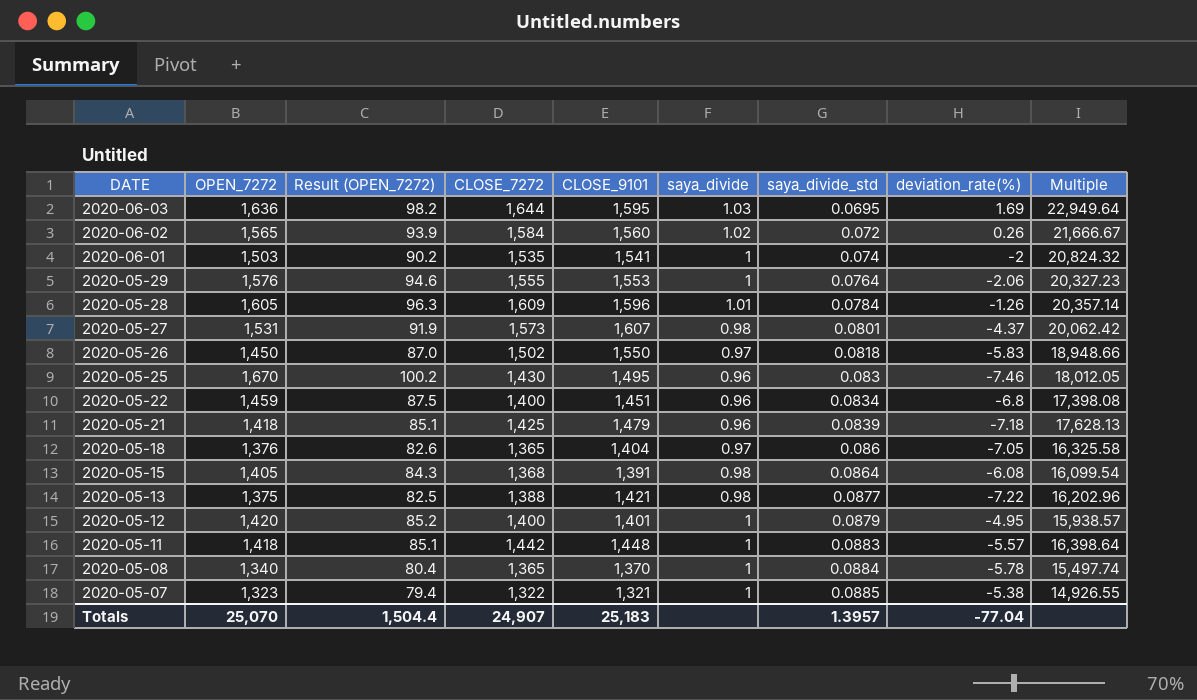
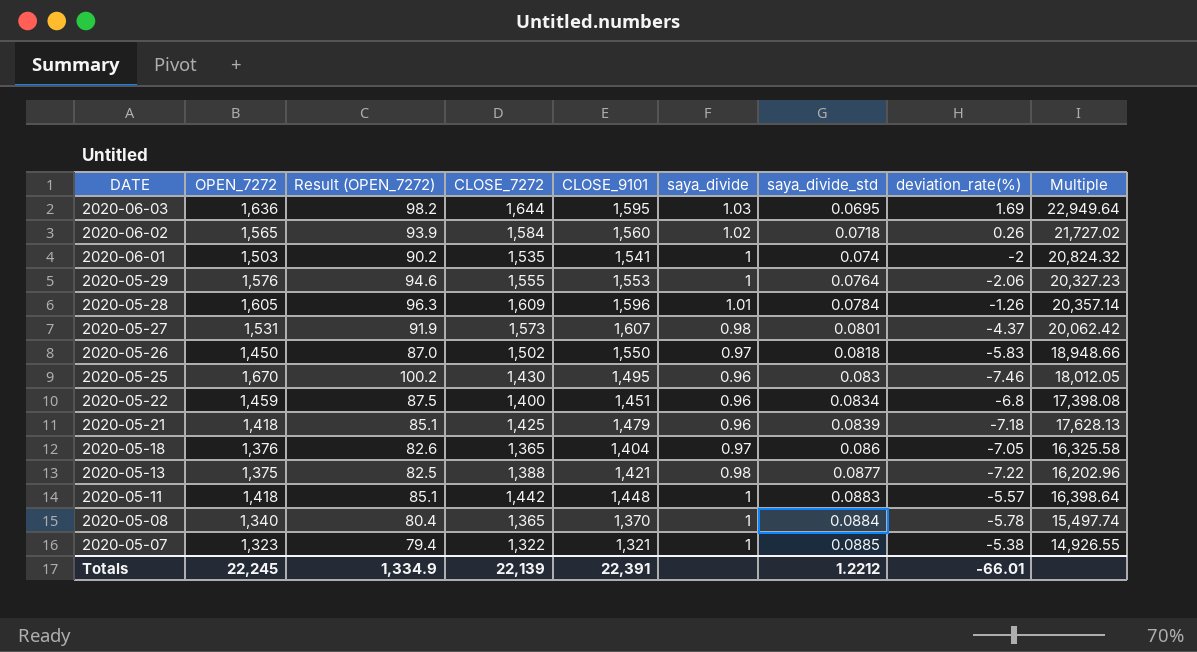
row 2020-05-15: 1,405 | 84.3 | 1,368 | 1,391 | 0.98 | 0.0864 | -6.08 | 16,099.54 -> none
row 2020-05-12: 1,420 | 85.2 | 1,400 | 1,401 | 1 | 0.0879 | -4.95 | 15,938.57 -> none
2020-06-02 | saya_divide_std: 0.072 -> 0.0718
2020-06-02 | Multiple: 21,666.67 -> 21,727.02
Totals | OPEN_7272: 25,070 -> 22,245
Totals | Result (OPEN_7272): 1,504.4 -> 1,334.9
Totals | CLOSE_7272: 24,907 -> 22,139
Totals | CLOSE_9101: 25,183 -> 22,391
Totals | saya_divide_std: 1.3957 -> 1.2212
Totals | deviation_rate(%): -77.04 -> -66.01

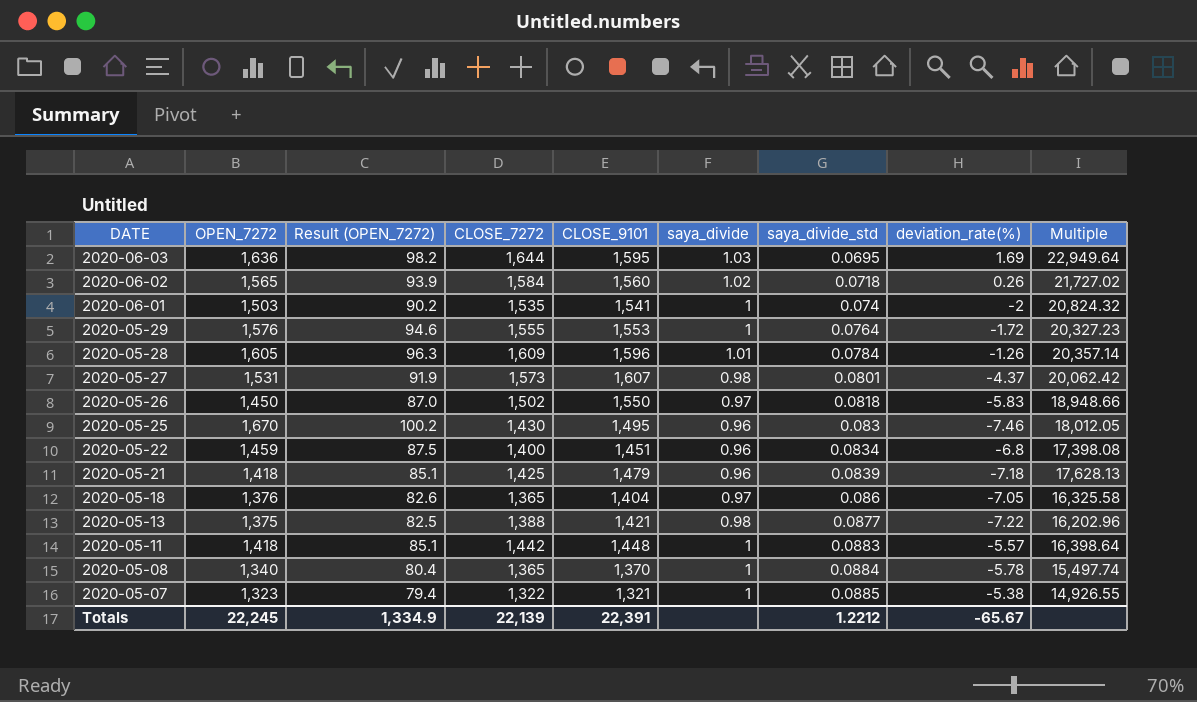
2020-05-29 | deviation_rate(%): -2.06 -> -1.72
Totals | deviation_rate(%): -66.01 -> -65.67

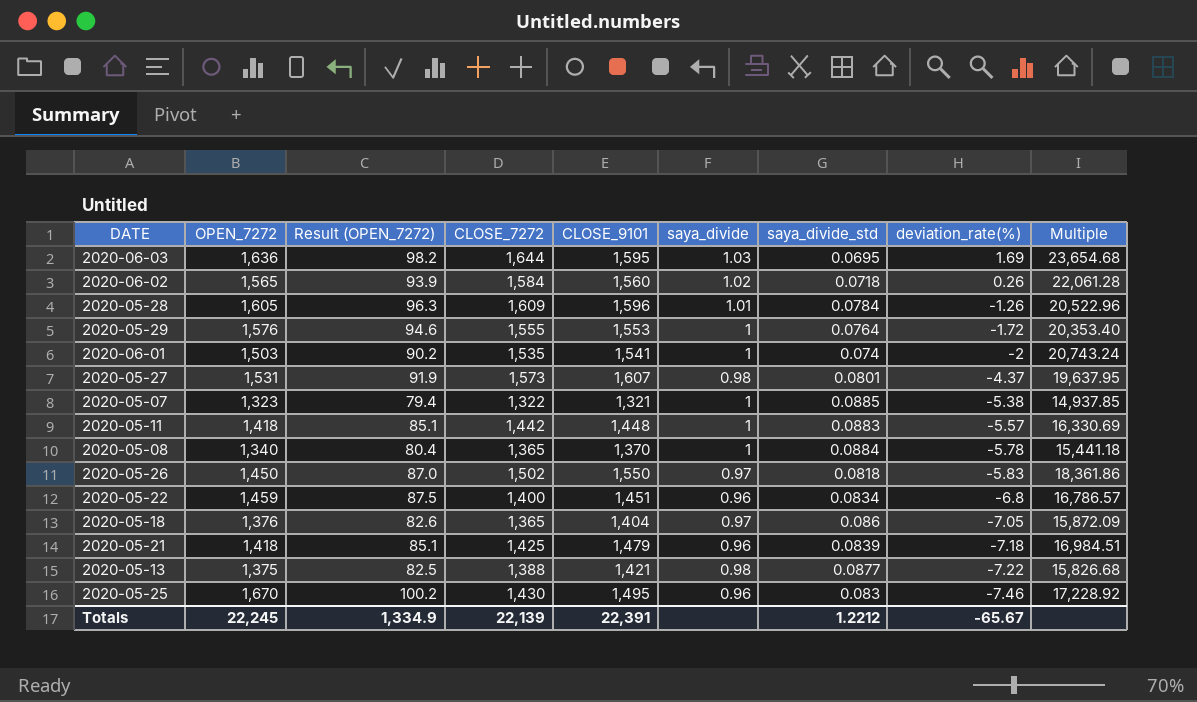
row order: DATE descending -> deviation_rate(%) descending
column Multiple | formula: [CLOSE_9101] / [saya_divide_std] -> [CLOSE_7272] / [saya_divide_std]

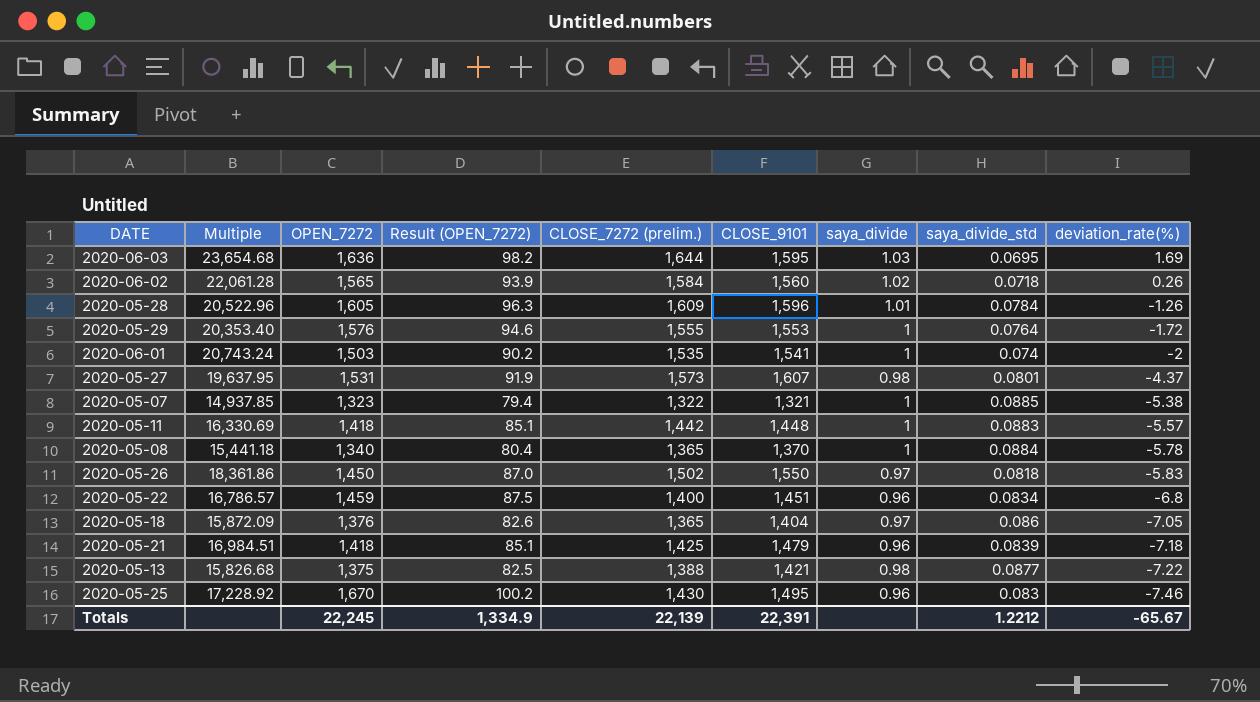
column Multiple | position: 9 -> 2
column name: CLOSE_7272 -> CLOSE_7272 (prelim.)

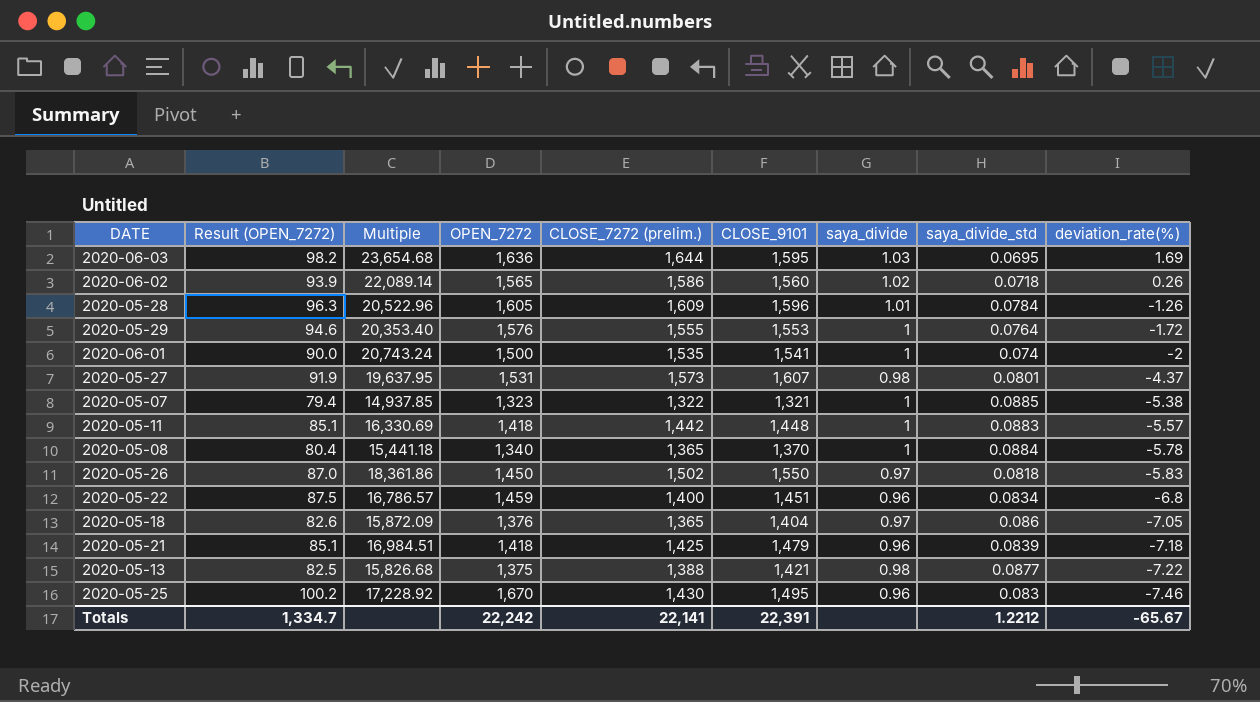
column Result (OPEN_7272) | position: 4 -> 2
2020-06-02 | Multiple: 22,061.28 -> 22,089.14
2020-06-02 | CLOSE_7272 (prelim.): 1,584 -> 1,586
2020-06-01 | Result (OPEN_7272): 90.2 -> 90.0
2020-06-01 | OPEN_7272: 1,503 -> 1,500
Totals | Result (OPEN_7272): 1,334.9 -> 1,334.7
Totals | OPEN_7272: 22,245 -> 22,242
Totals | CLOSE_7272 (prelim.): 22,139 -> 22,141

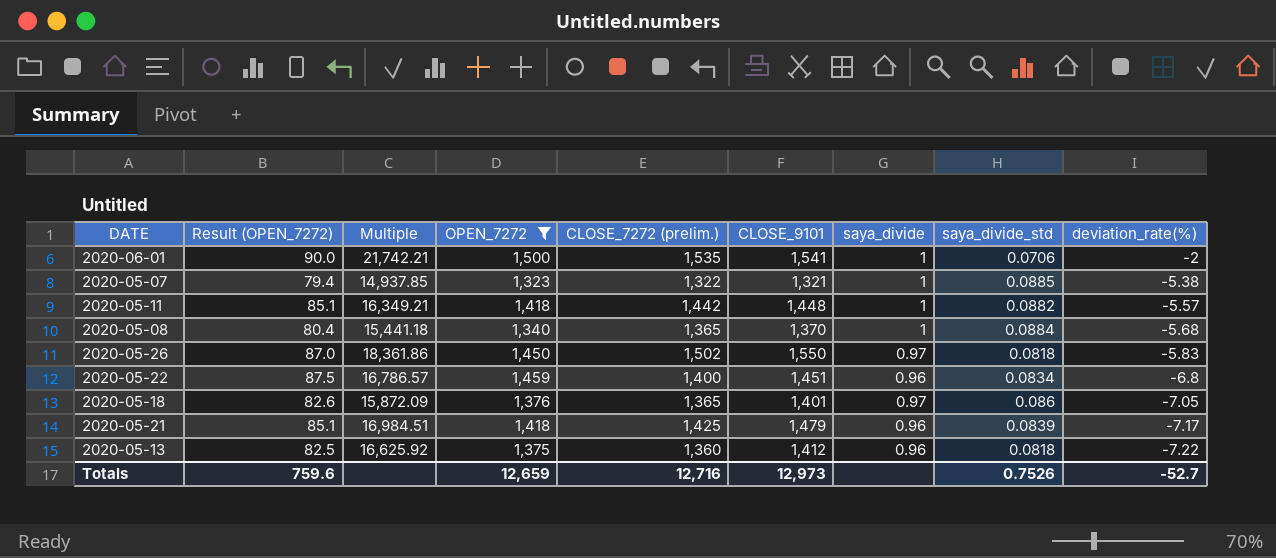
filter: none -> OPEN_7272 <= 1,500
2020-06-01 | Multiple: 20,743.24 -> 21,742.21
2020-06-01 | saya_divide_std: 0.074 -> 0.0706
2020-05-11 | Multiple: 16,330.69 -> 16,349.21
2020-05-11 | saya_divide_std: 0.0883 -> 0.0882
2020-05-08 | deviation_rate(%): -5.78 -> -5.68
2020-05-18 | CLOSE_9101: 1,404 -> 1,401
2020-05-21 | deviation_rate(%): -7.18 -> -7.17
2020-05-13 | Multiple: 15,826.68 -> 16,625.92
2020-05-13 | CLOSE_7272 (prelim.): 1,388 -> 1,360
2020-05-13 | CLOSE_9101: 1,421 -> 1,412
2020-05-13 | saya_divide: 0.98 -> 0.96
2020-05-13 | saya_divide_std: 0.0877 -> 0.0818
Totals | Result (OPEN_7272): 1,334.7 -> 759.6
Totals | OPEN_7272: 22,242 -> 12,659
Totals | CLOSE_7272 (prelim.): 22,141 -> 12,716
Totals | CLOSE_9101: 22,391 -> 12,973
Totals | saya_divide_std: 1.2212 -> 0.7526
Totals | deviation_rate(%): -65.67 -> -52.7

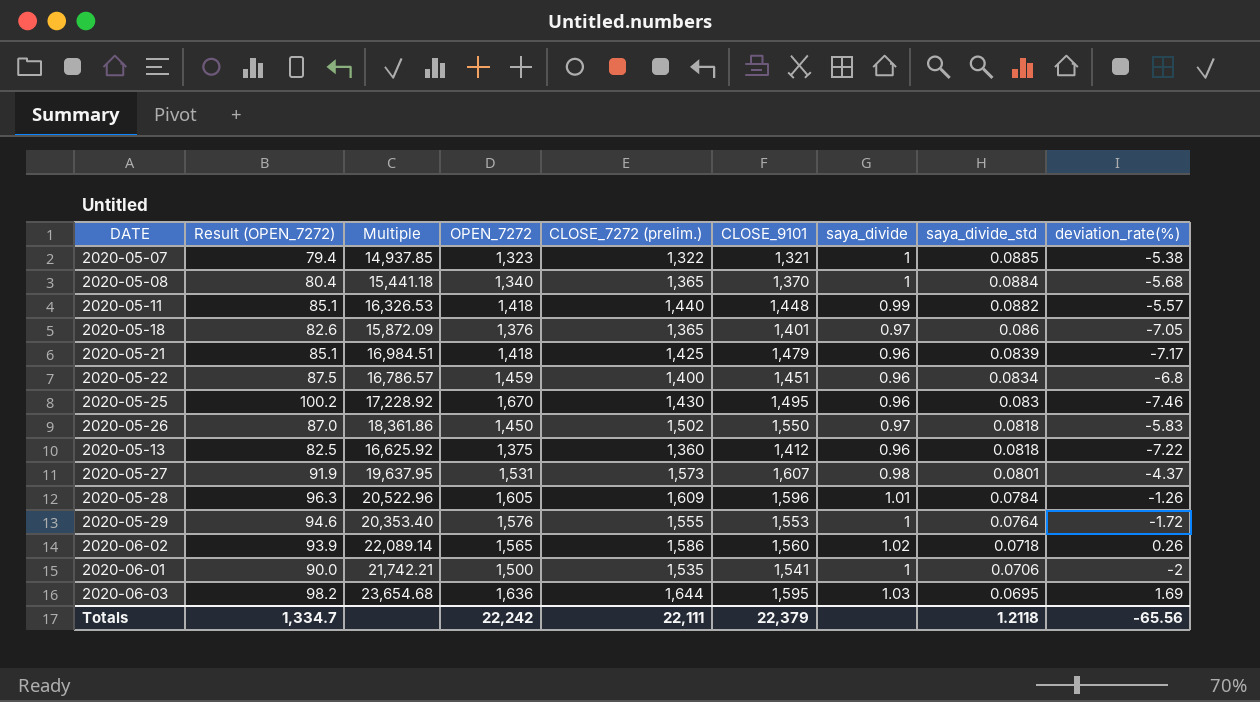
filter: OPEN_7272 <= 1,500 -> none
row order: deviation_rate(%) descending -> saya_divide_std descending
2020-05-11 | Multiple: 16,349.21 -> 16,326.53
2020-05-11 | CLOSE_7272 (prelim.): 1,442 -> 1,440
2020-05-11 | saya_divide: 1 -> 0.99
Totals | Result (OPEN_7272): 759.6 -> 1,334.7
Totals | OPEN_7272: 12,659 -> 22,242
Totals | CLOSE_7272 (prelim.): 12,716 -> 22,111
Totals | CLOSE_9101: 12,973 -> 22,379
Totals | saya_divide_std: 0.7526 -> 1.2118
Totals | deviation_rate(%): -52.7 -> -65.56

